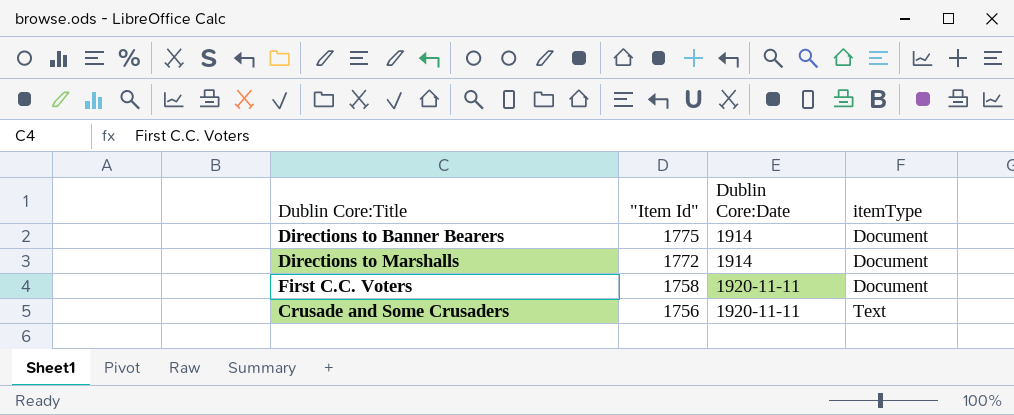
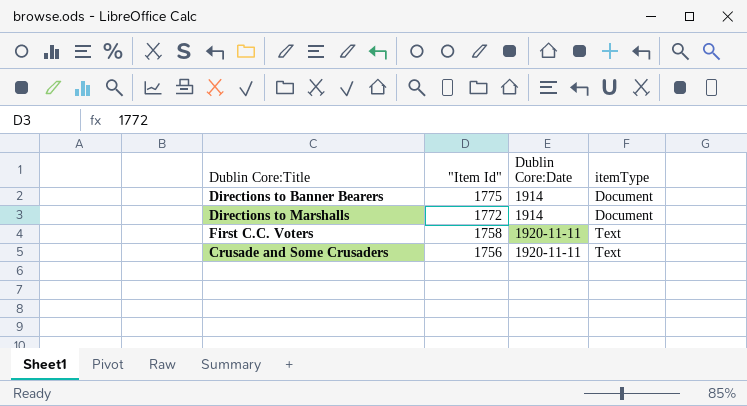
First C.C. Voters | itemType: Document -> Text

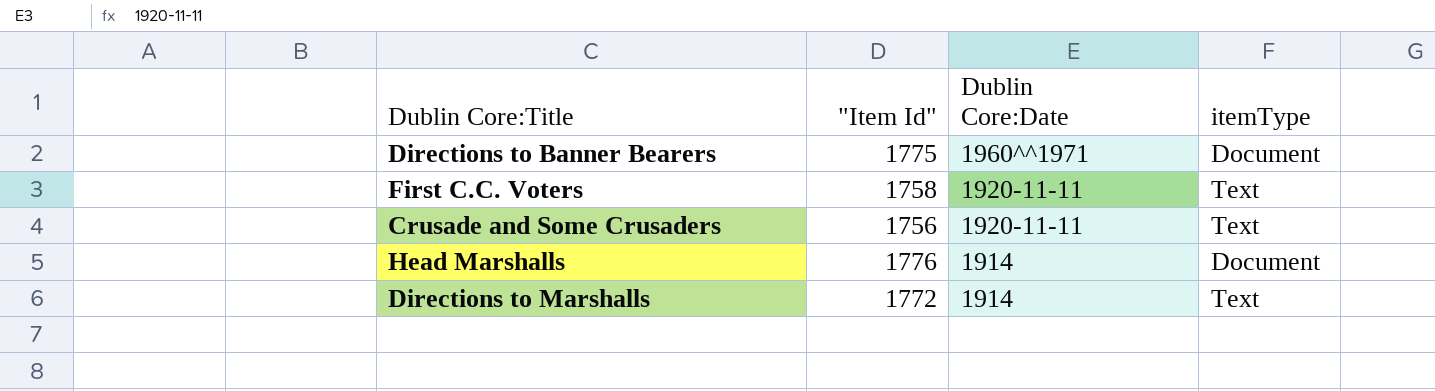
row order: "Item Id" descending -> Dublin Core:Date descending
Directions to Banner Bearers | Dublin Core:Date: 1914 -> 1960^^1971
row Head Marshalls: none -> 1776 | 1914 | Document
Directions to Marshalls | itemType: Document -> Text

